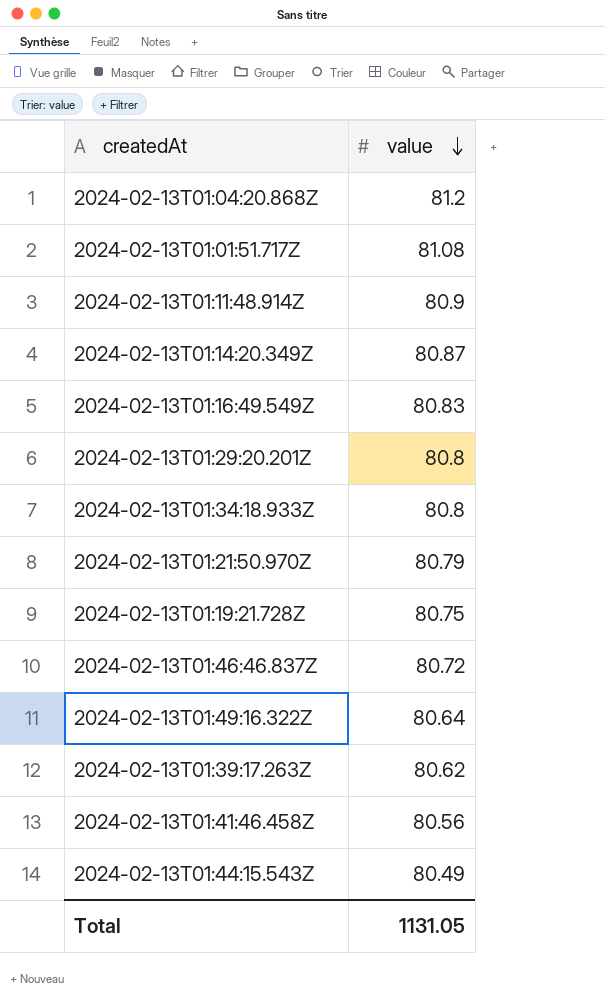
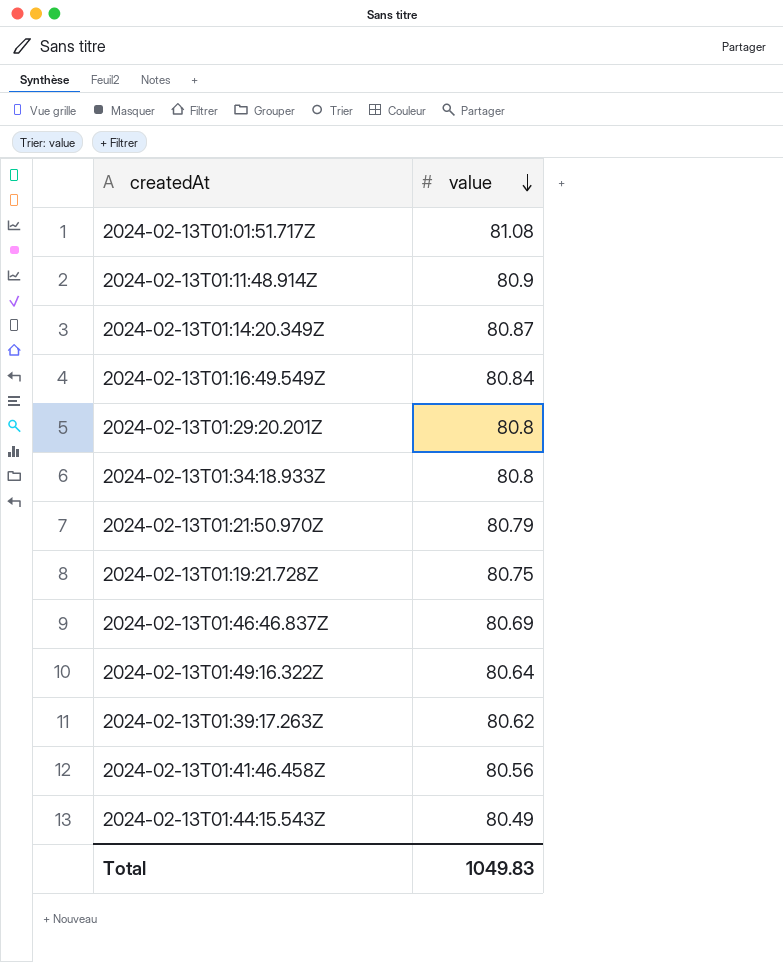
row 2024-02-13T01:04:20.868Z: 81.2 -> none
2024-02-13T01:16:49.549Z | value: 80.83 -> 80.84
2024-02-13T01:46:46.837Z | value: 80.72 -> 80.69
Total | value: 1131.05 -> 1049.83

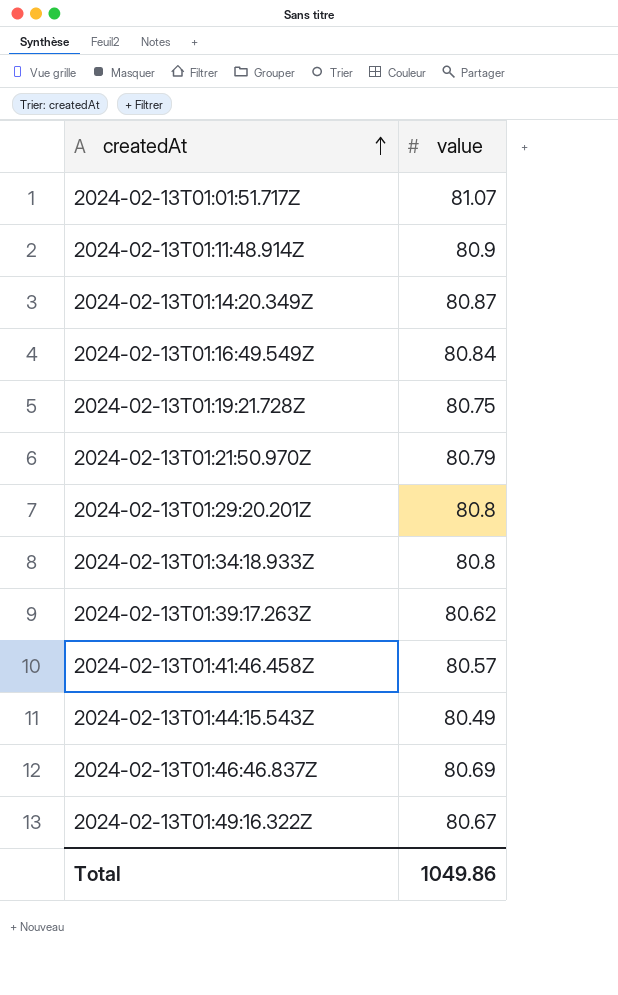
row order: value descending -> createdAt ascending
2024-02-13T01:01:51.717Z | value: 81.08 -> 81.07
2024-02-13T01:41:46.458Z | value: 80.56 -> 80.57
2024-02-13T01:49:16.322Z | value: 80.64 -> 80.67
Total | value: 1049.83 -> 1049.86

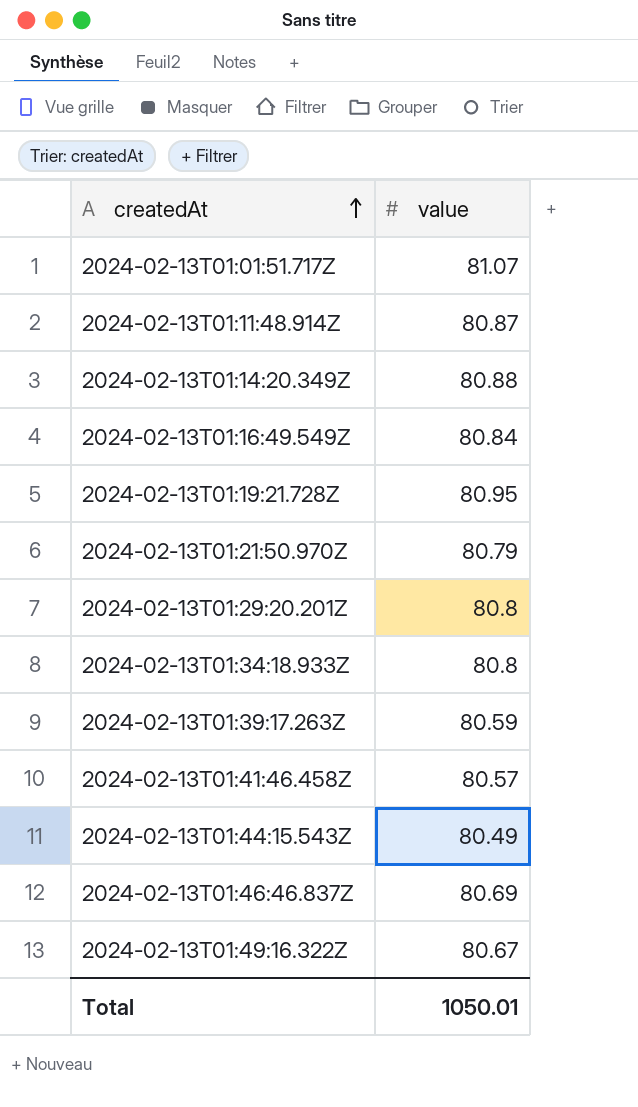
2024-02-13T01:11:48.914Z | value: 80.9 -> 80.87
2024-02-13T01:14:20.349Z | value: 80.87 -> 80.88
2024-02-13T01:19:21.728Z | value: 80.75 -> 80.95
2024-02-13T01:39:17.263Z | value: 80.62 -> 80.59
Total | value: 1049.86 -> 1050.01

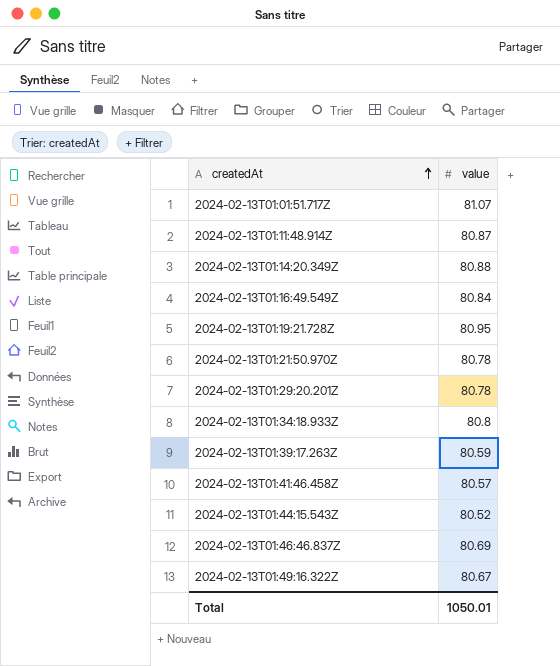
2024-02-13T01:21:50.970Z | value: 80.79 -> 80.78
2024-02-13T01:29:20.201Z | value: 80.8 -> 80.78
2024-02-13T01:44:15.543Z | value: 80.49 -> 80.52

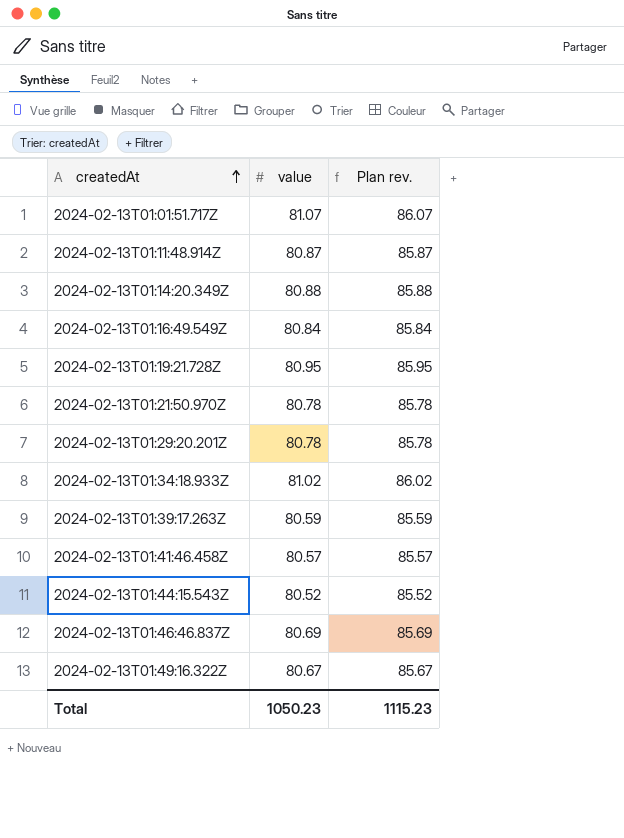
column Plan rev. | formula: none -> [value] + 5
2024-02-13T01:34:18.933Z | value: 80.8 -> 81.02
Total | value: 1050.01 -> 1050.23

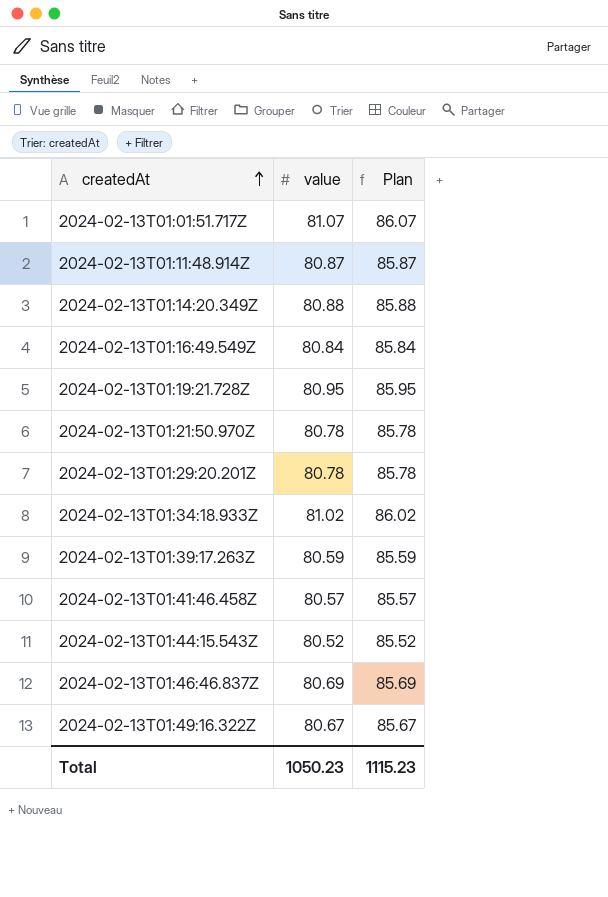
column name: Plan rev. -> Plan

